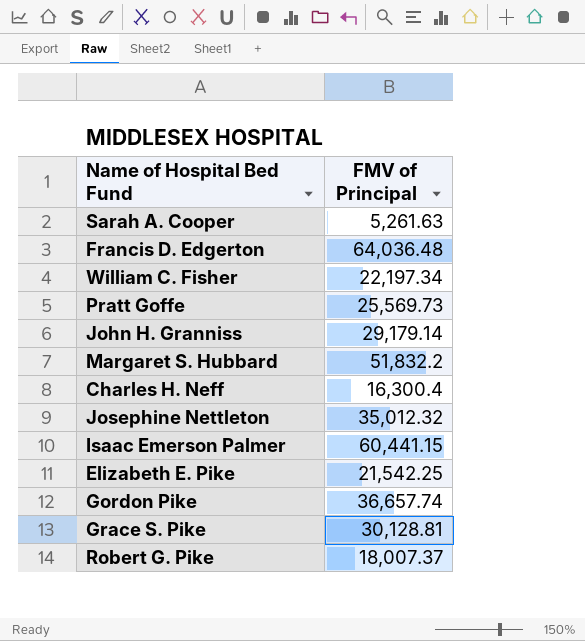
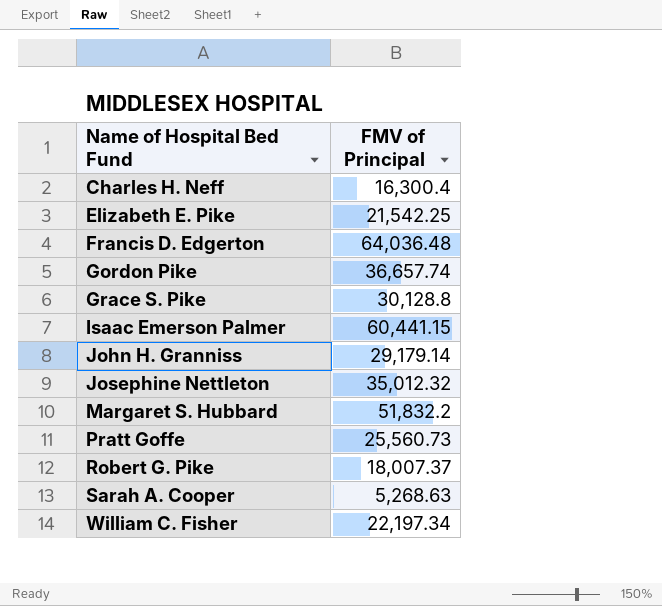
row order: none -> Name of Hospital Bed Fund ascending
Grace S. Pike | FMV of Principal: 30,128.81 -> 30,128.8
Pratt Goffe | FMV of Principal: 25,569.73 -> 25,560.73
Sarah A. Cooper | FMV of Principal: 5,261.63 -> 5,268.63

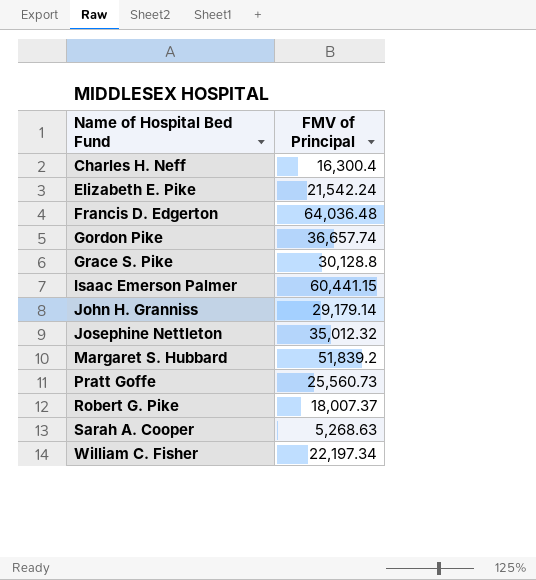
Elizabeth E. Pike | FMV of Principal: 21,542.25 -> 21,542.24
Margaret S. Hubbard | FMV of Principal: 51,832.2 -> 51,839.2

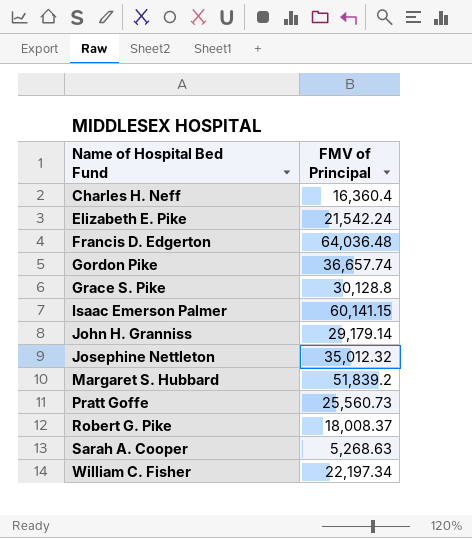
Charles H. Neff | FMV of Principal: 16,300.4 -> 16,360.4
Isaac Emerson Palmer | FMV of Principal: 60,441.15 -> 60,141.15
Robert G. Pike | FMV of Principal: 18,007.37 -> 18,008.37

